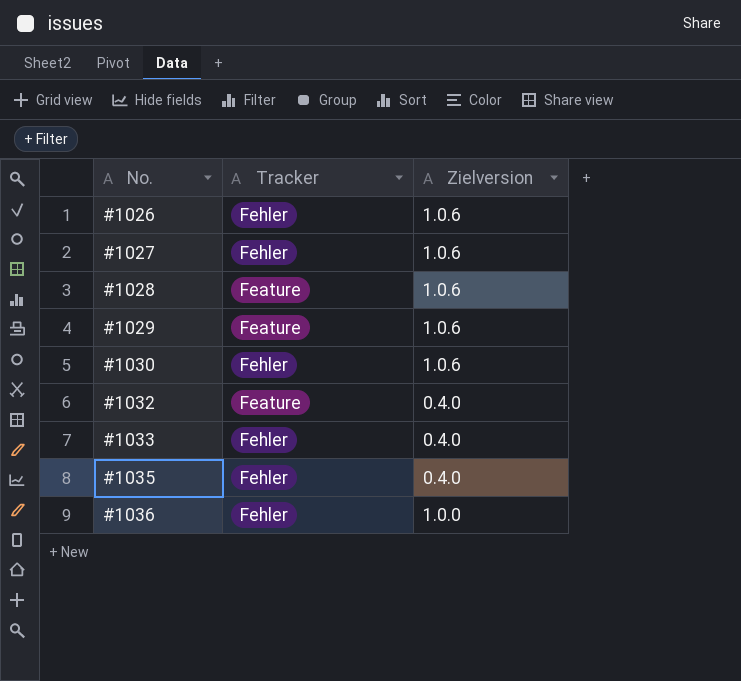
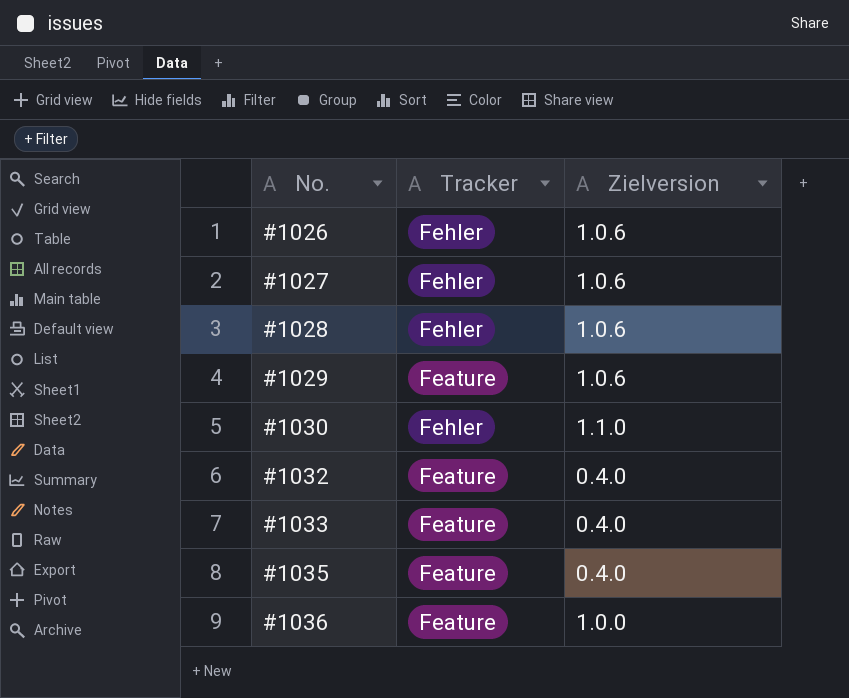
#1028 | Tracker: Feature -> Fehler
#1030 | Zielversion: 1.0.6 -> 1.1.0
#1033 | Tracker: Fehler -> Feature
#1035 | Tracker: Fehler -> Feature
#1036 | Tracker: Fehler -> Feature

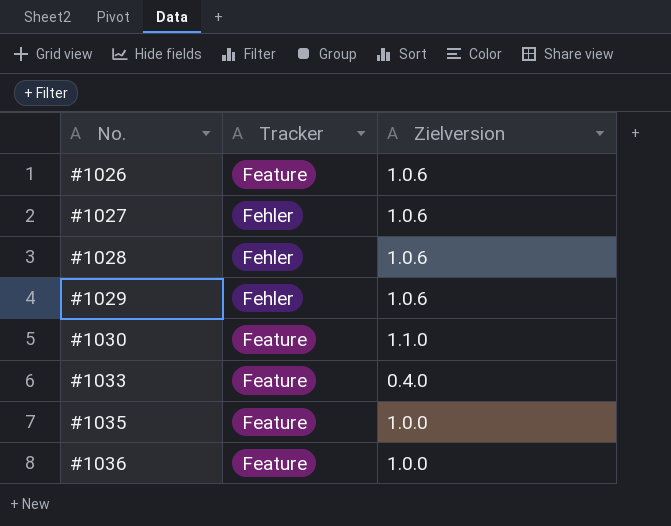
row #1032: Feature | 0.4.0 -> none
#1026 | Tracker: Fehler -> Feature
#1029 | Tracker: Feature -> Fehler
#1030 | Tracker: Fehler -> Feature
#1035 | Zielversion: 0.4.0 -> 1.0.0

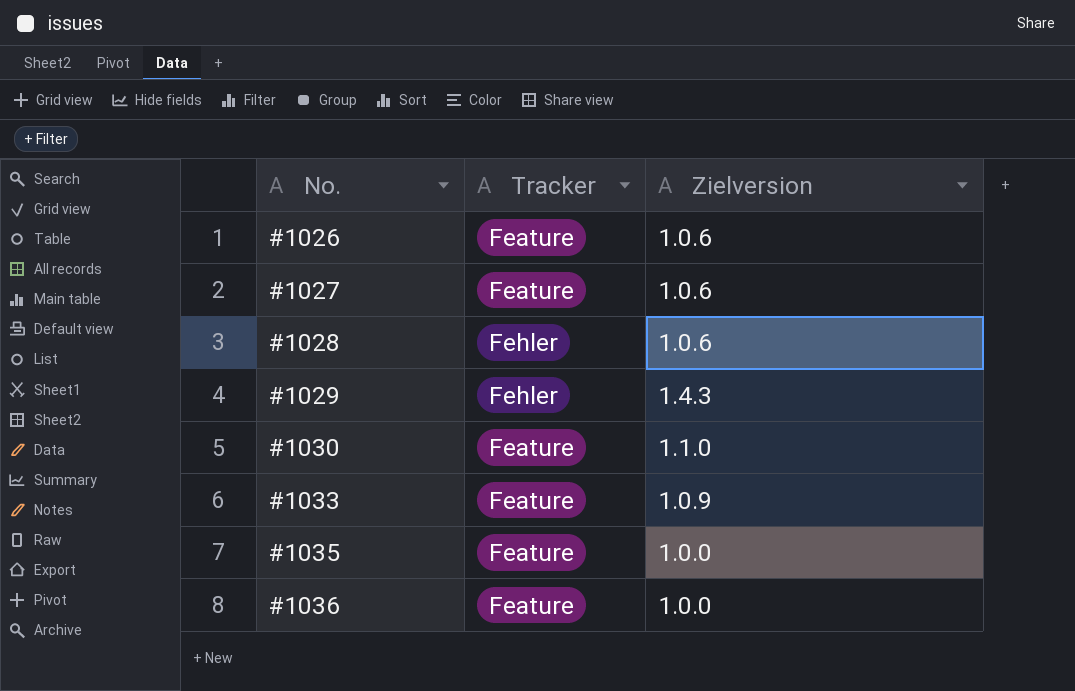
#1027 | Tracker: Fehler -> Feature
#1029 | Zielversion: 1.0.6 -> 1.4.3
#1033 | Zielversion: 0.4.0 -> 1.0.9

